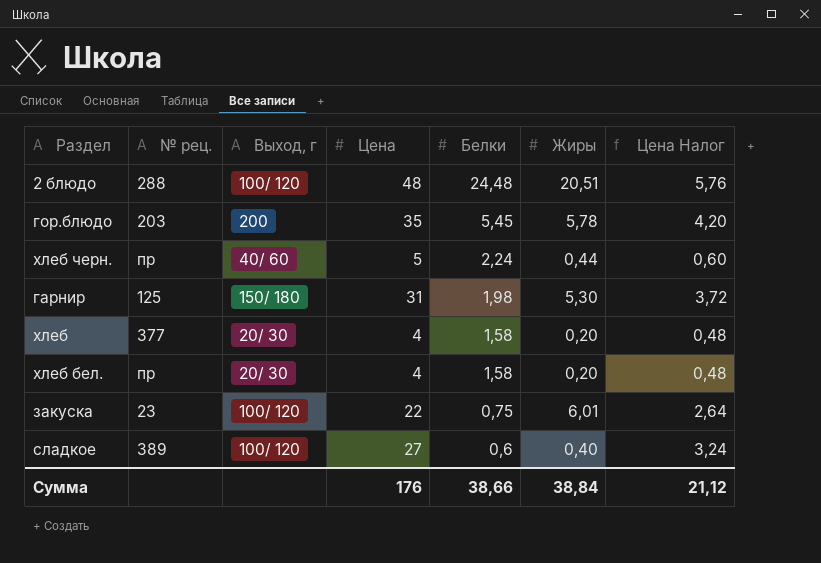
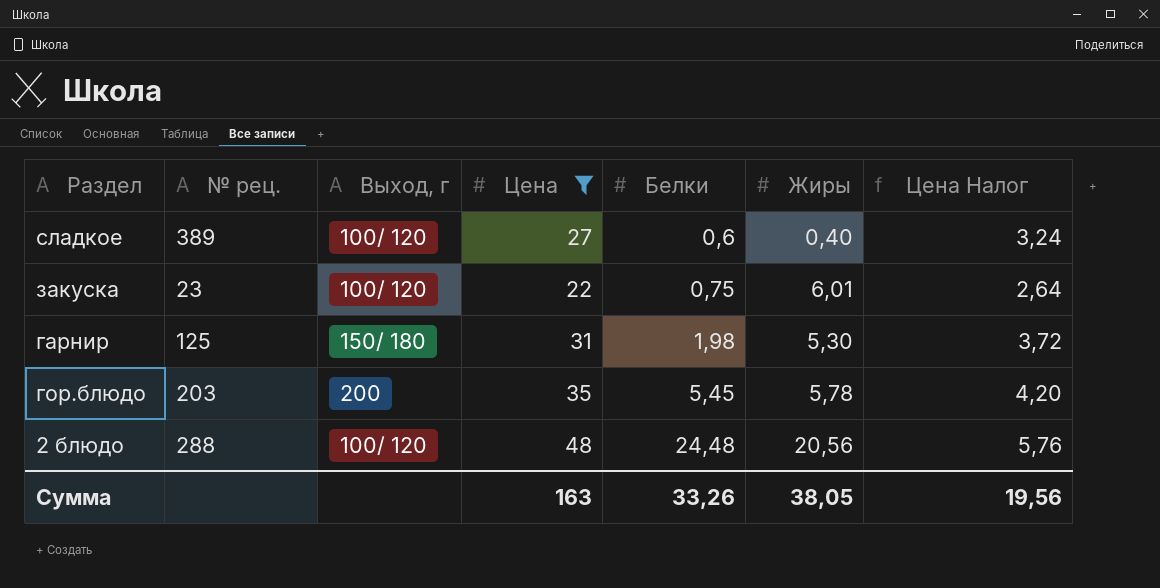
filter: none -> Цена >= 22
row order: Белки descending -> Белки ascending
2 блюдо | Жиры: 20,51 -> 20,56
Сумма | Цена: 176 -> 163
Сумма | Белки: 38,66 -> 33,26
Сумма | Жиры: 38,84 -> 38,05
Сумма | Цена Налог: 21,12 -> 19,56

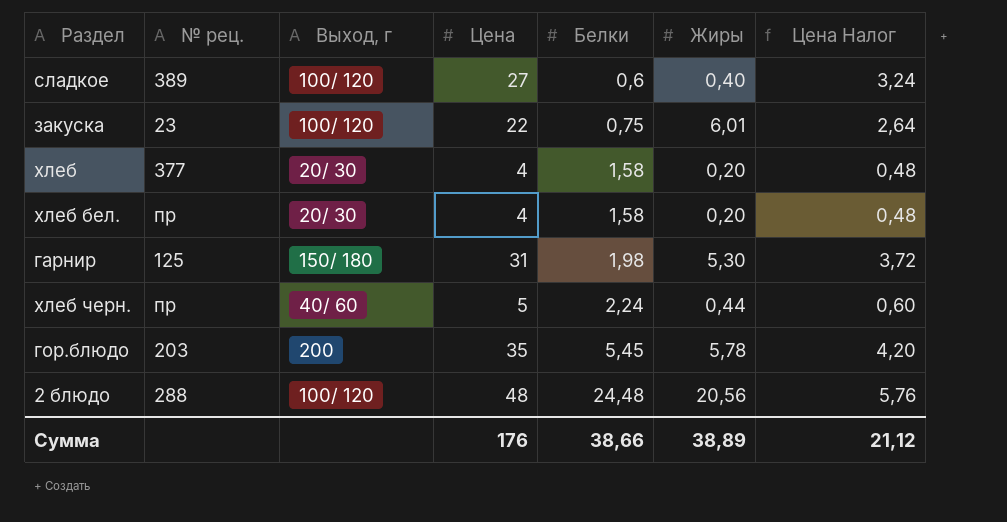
filter: Цена >= 22 -> none
Сумма | Цена: 163 -> 176
Сумма | Белки: 33,26 -> 38,66
Сумма | Жиры: 38,05 -> 38,89
Сумма | Цена Налог: 19,56 -> 21,12

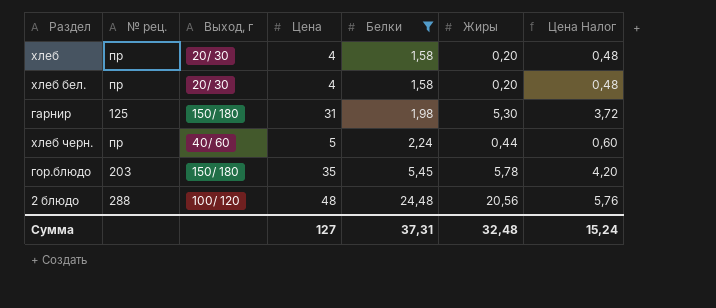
filter: none -> Белки >= 1,58
хлеб | № рец.: 377 -> пр
гор.блюдо | Выход, г: 200 -> 150/ 180
Сумма | Цена: 176 -> 127
Сумма | Белки: 38,66 -> 37,31
Сумма | Жиры: 38,89 -> 32,48
Сумма | Цена Налог: 21,12 -> 15,24

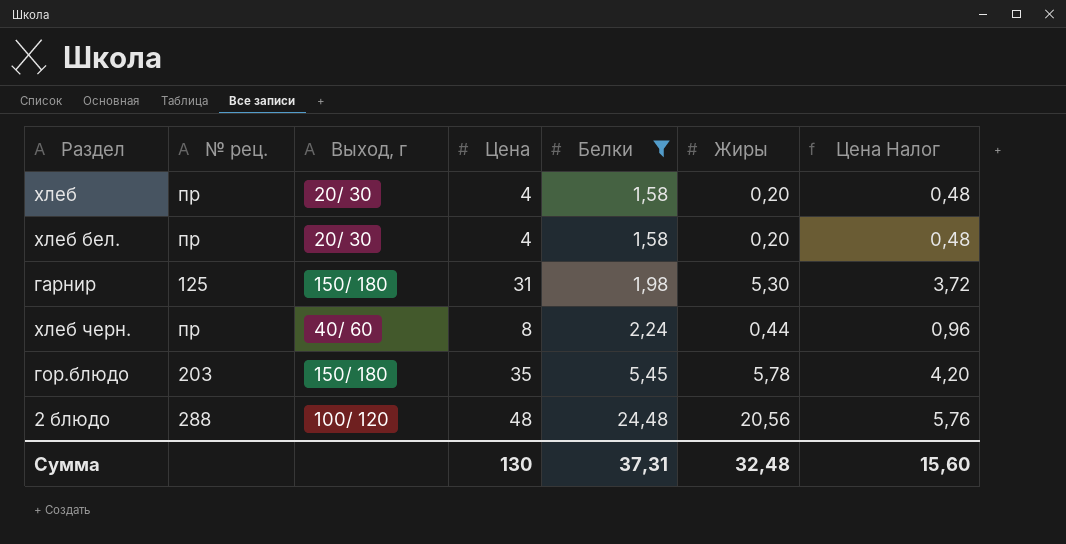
хлеб черн. | Цена: 5 -> 8
хлеб черн. | Цена Налог: 0,60 -> 0,96
Сумма | Цена: 127 -> 130
Сумма | Цена Налог: 15,24 -> 15,60

